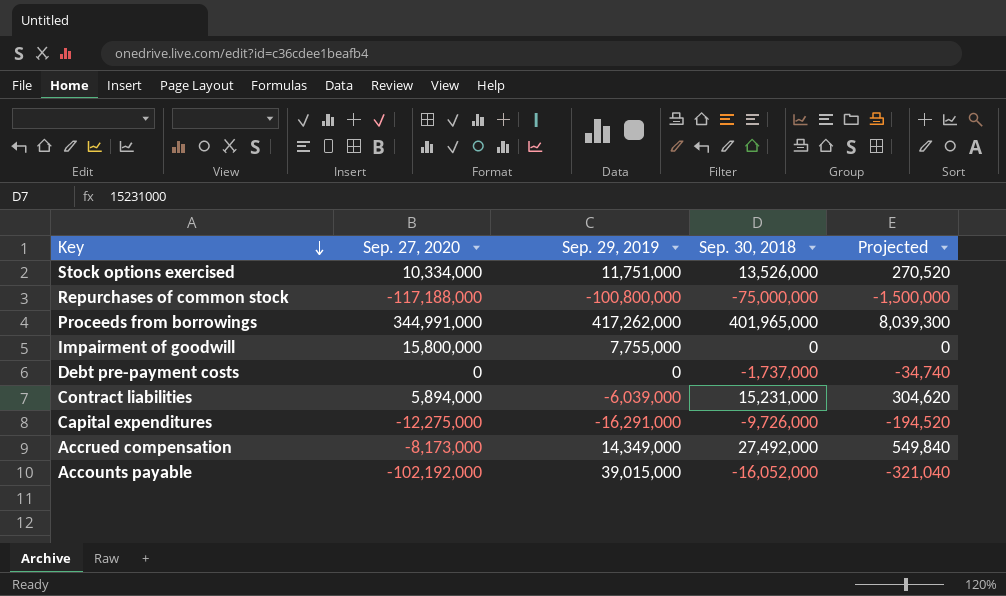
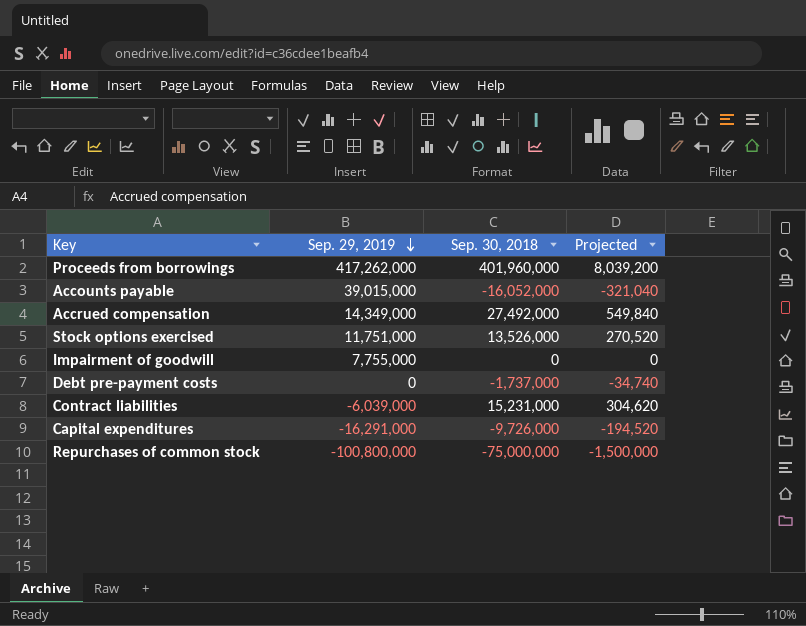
row order: Key descending -> Sep. 29, 2019 descending
column Sep. 27, 2020 | position: 2 -> none
Proceeds from borrowings | Sep. 30, 2018: 401,965,000 -> 401,960,000
Proceeds from borrowings | Projected: 8,039,300 -> 8,039,200

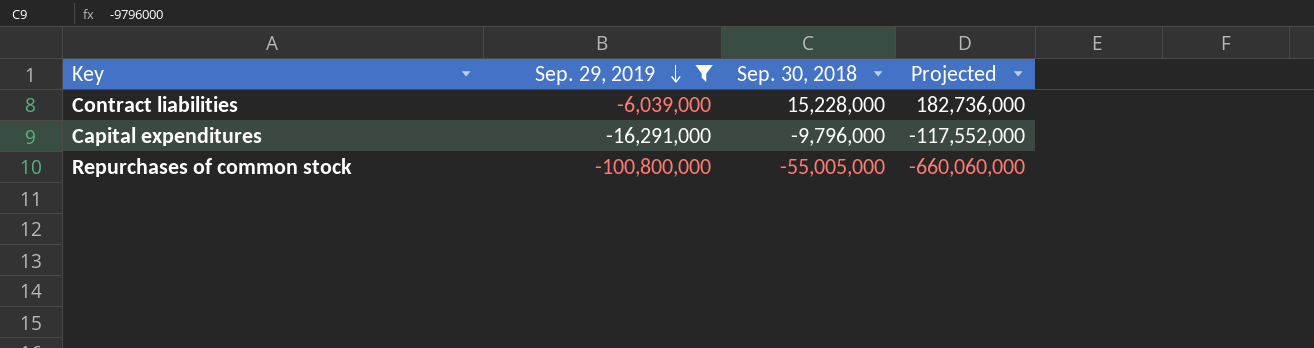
filter: none -> Sep. 29, 2019 <= -6,039,000
column Projected | formula: [Sep. 30, 2018] * 0.02 -> [Sep. 30, 2018] * 12
Contract liabilities | Sep. 30, 2018: 15,231,000 -> 15,228,000
Capital expenditures | Sep. 30, 2018: -9,726,000 -> -9,796,000
Repurchases of common stock | Sep. 30, 2018: -75,000,000 -> -55,005,000

